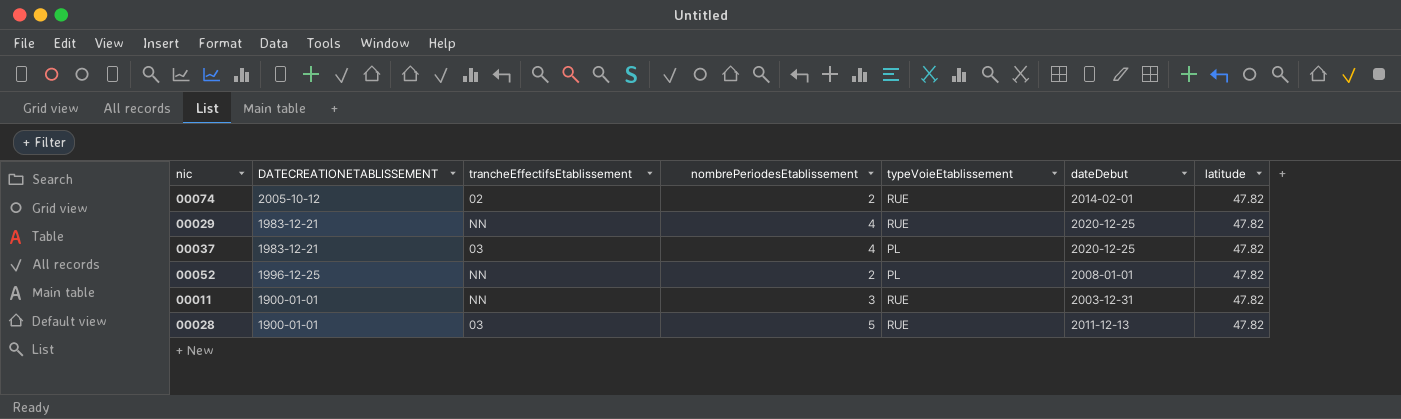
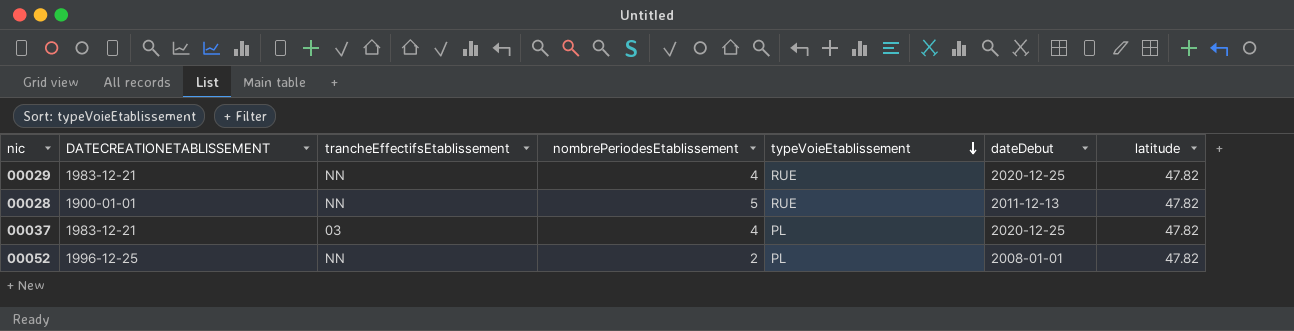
row order: none -> typeVoieEtablissement descending
row 00074: 2005-10-12 | 02 | 2 | RUE | 2014-02-01 | 47.82 -> none
row 00011: 1900-01-01 | NN | 3 | RUE | 2003-12-31 | 47.82 -> none
00028 | trancheEffectifsEtablissement: 03 -> NN

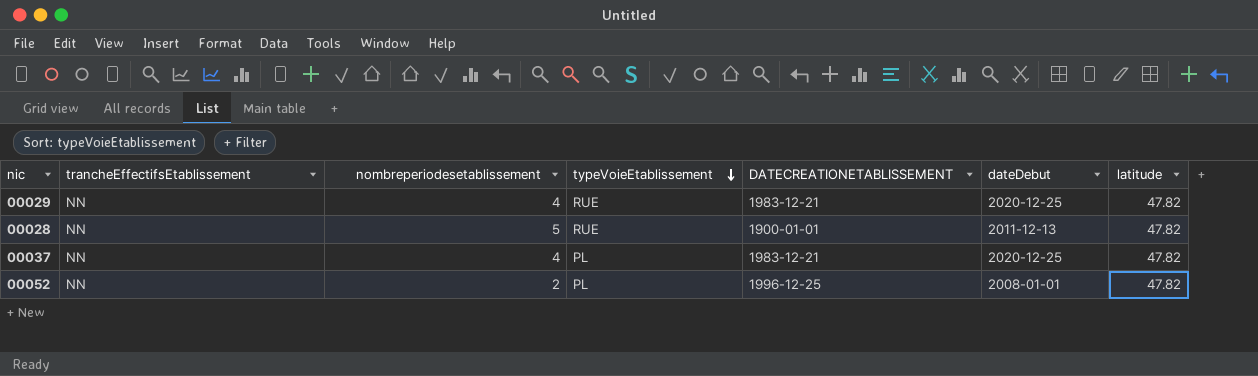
column name: nombrePeriodesEtablissement -> nombreperiodesetablissement
column DATECREATIONETABLISSEMENT | position: 2 -> 5
00037 | trancheEffectifsEtablissement: 03 -> NN

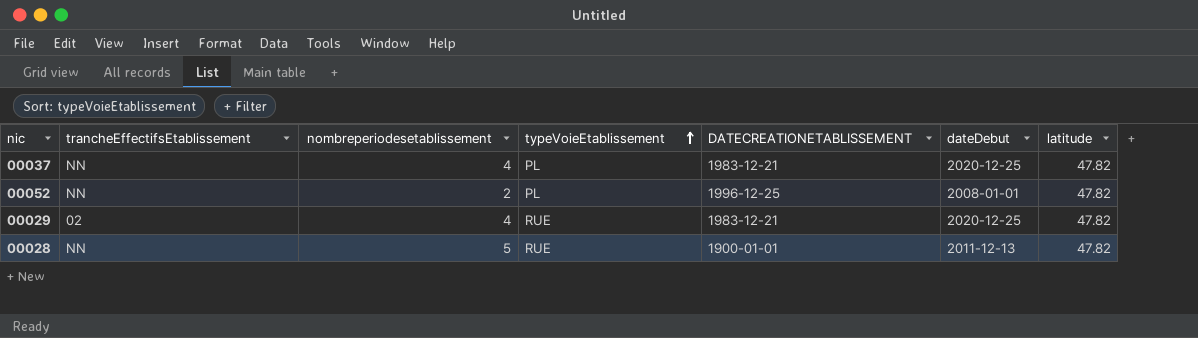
row order: typeVoieEtablissement descending -> typeVoieEtablissement ascending
00029 | trancheEffectifsEtablissement: NN -> 02

